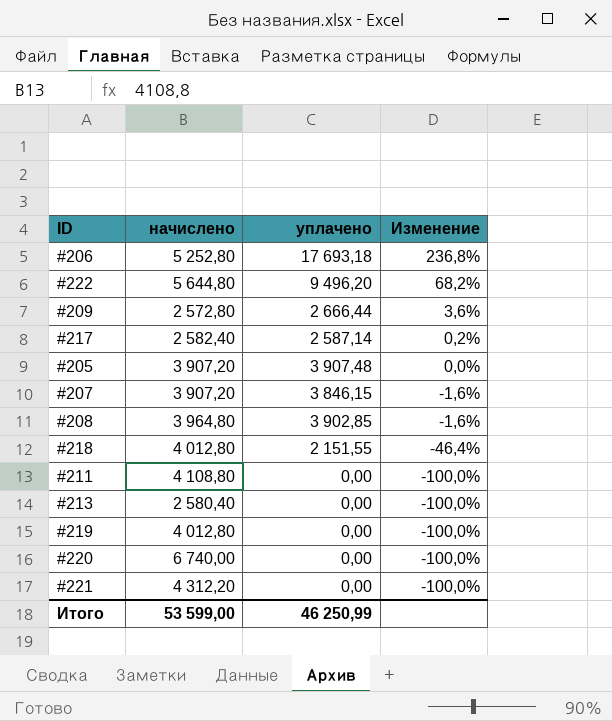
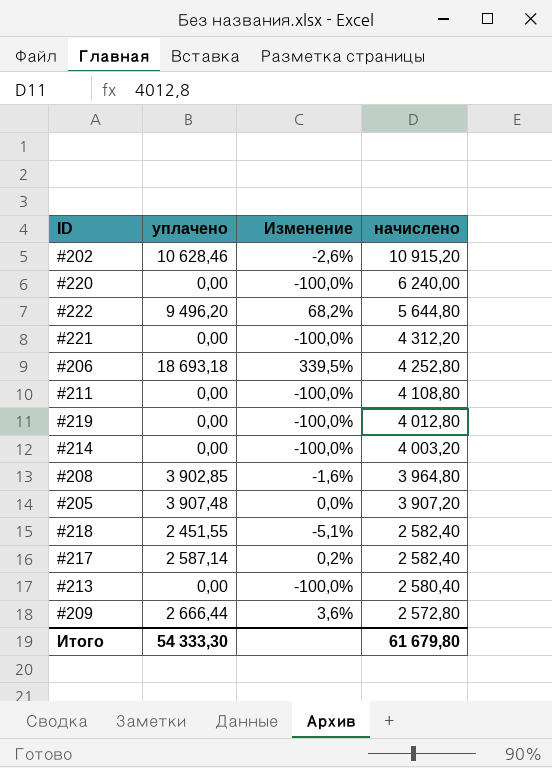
row order: Изменение descending -> начислено descending
column начислено | position: 2 -> 4
row #207: 3 907,20 | 3 846,15 | -1,6% -> none
row #202: none -> 10 628,46 | -2,6% | 10 915,20
#220 | начислено: 6 740,00 -> 6 240,00
#206 | уплачено: 17 693,18 -> 18 693,18
#206 | Изменение: 236,8% -> 339,5%
#206 | начислено: 5 252,80 -> 4 252,80
row #214: none -> 0,00 | -100,0% | 4 003,20
#218 | уплачено: 2 151,55 -> 2 451,55
#218 | Изменение: -46,4% -> -5,1%
#218 | начислено: 4 012,80 -> 2 582,40
Итого | уплачено: 46 250,99 -> 54 333,30
Итого | начислено: 53 599,00 -> 61 679,80

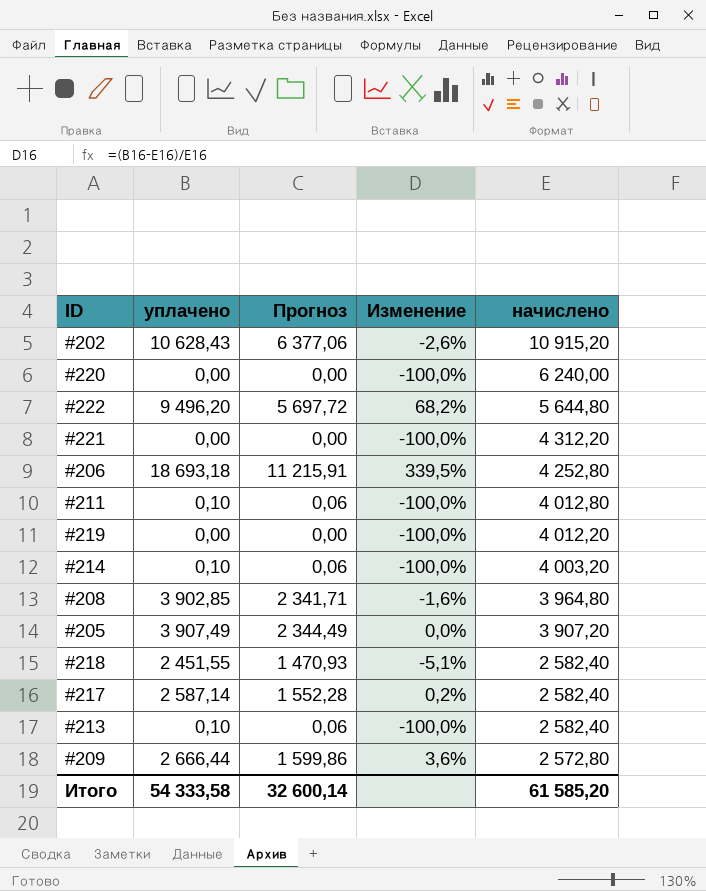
column Прогноз | formula: none -> [уплачено] * 0,6
#202 | уплачено: 10 628,46 -> 10 628,43
#211 | уплачено: 0,00 -> 0,10
#211 | начислено: 4 108,80 -> 4 012,80
#219 | начислено: 4 012,80 -> 4 012,20
#214 | уплачено: 0,00 -> 0,10
#205 | уплачено: 3 907,48 -> 3 907,49
#213 | уплачено: 0,00 -> 0,10
#213 | начислено: 2 580,40 -> 2 582,40
Итого | уплачено: 54 333,30 -> 54 333,58
Итого | начислено: 61 679,80 -> 61 585,20

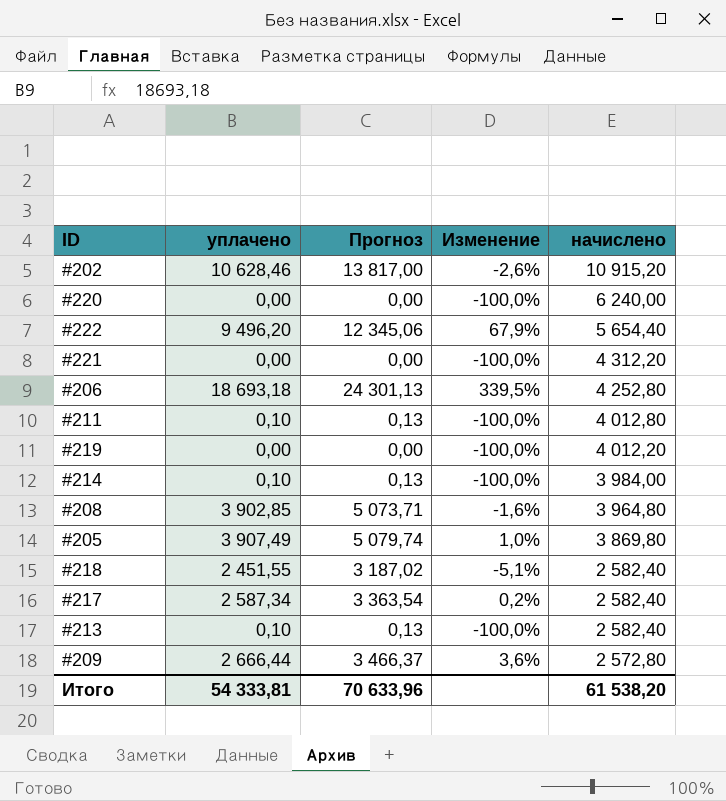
column Прогноз | formula: [уплачено] * 0,6 -> [уплачено] * 1,3
#202 | уплачено: 10 628,43 -> 10 628,46
#222 | Изменение: 68,2% -> 67,9%
#222 | начислено: 5 644,80 -> 5 654,40
#214 | начислено: 4 003,20 -> 3 984,00
#205 | Изменение: 0,0% -> 1,0%
#205 | начислено: 3 907,20 -> 3 869,80
#217 | уплачено: 2 587,14 -> 2 587,34
Итого | уплачено: 54 333,58 -> 54 333,81
Итого | Прогноз: 32 600,14 -> 70 633,96
Итого | начислено: 61 585,20 -> 61 538,20

